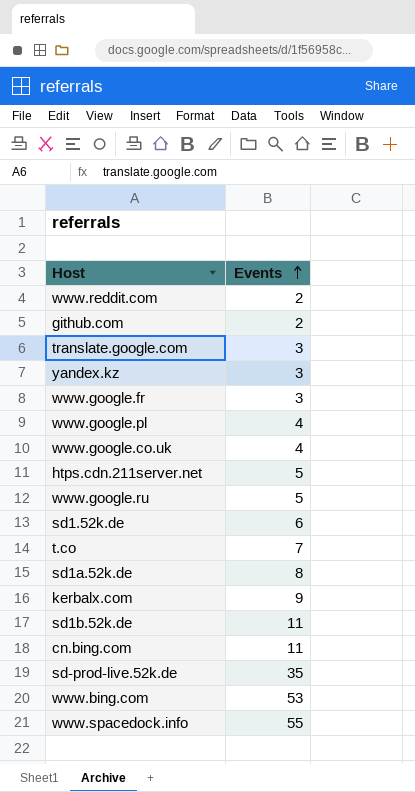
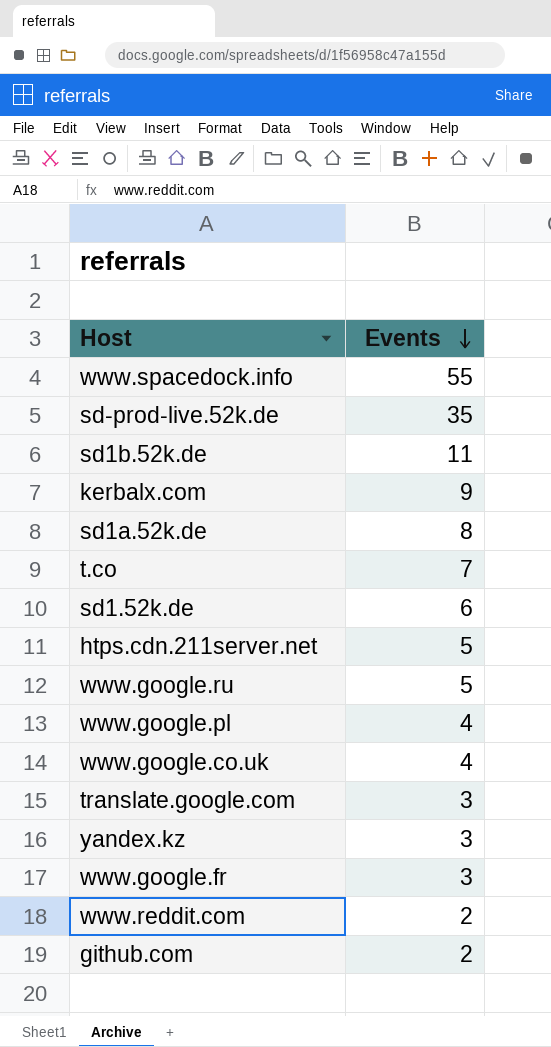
row order: Events ascending -> Events descending
row cn.bing.com: 11 -> none
row www.bing.com: 53 -> none

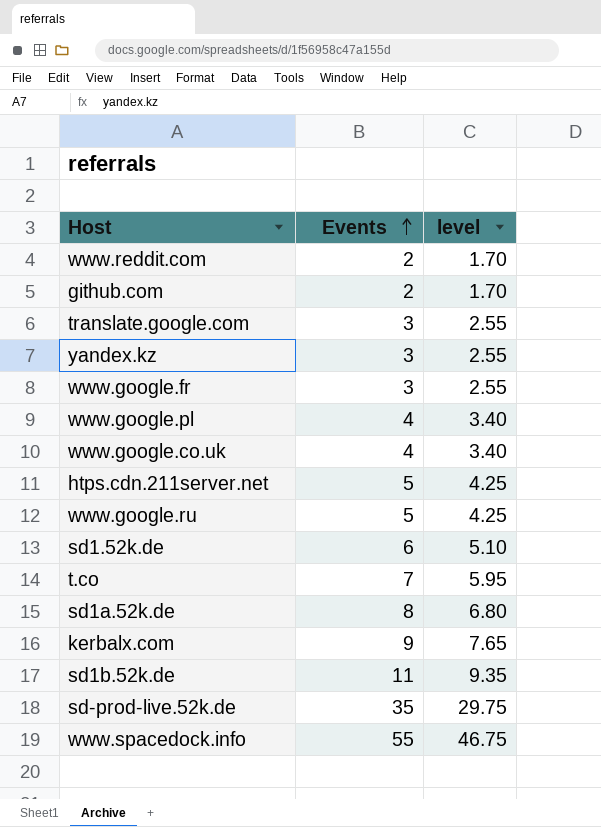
row order: Events descending -> Events ascending
column level | formula: none -> [Events] * 0.85

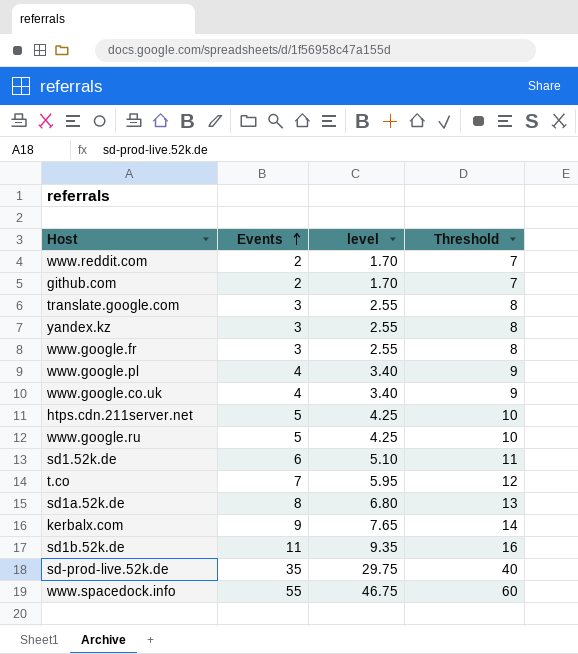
column Threshold | formula: none -> [Events] + 5

